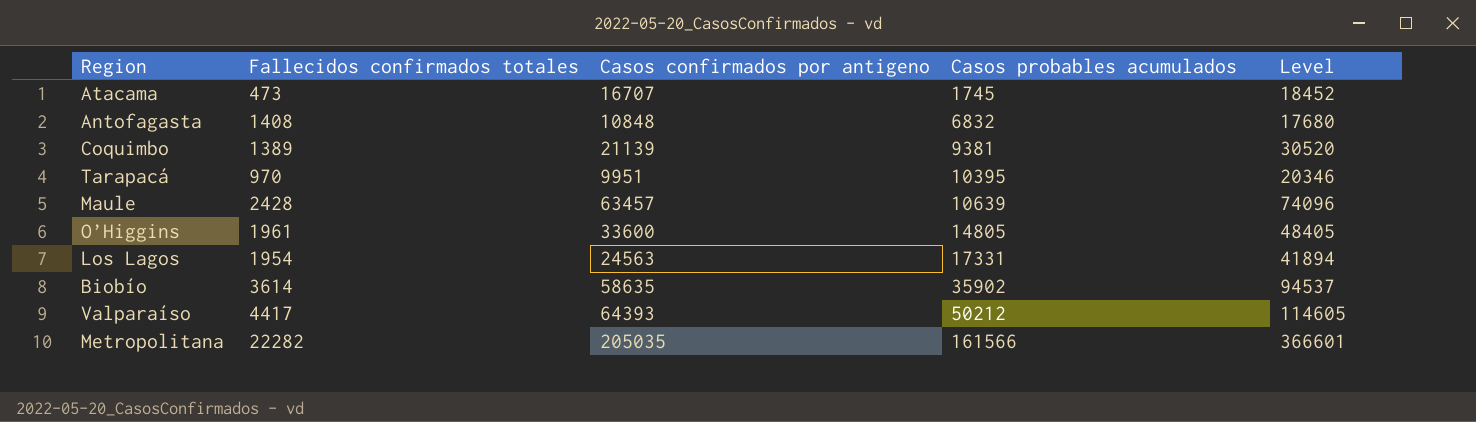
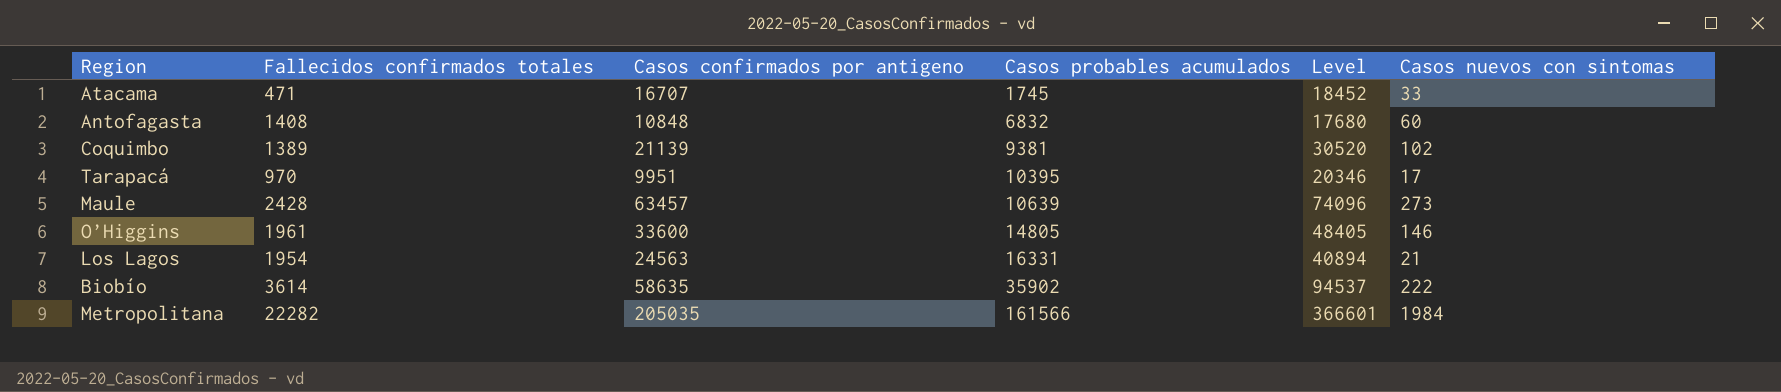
column Casos nuevos con sintomas | position: none -> 6
row Valparaíso: 4417 | 64393 | 50212 | 114605 -> none
Atacama | Fallecidos confirmados totales: 473 -> 471
Los Lagos | Casos probables acumulados: 17331 -> 16331
Los Lagos | Level: 41894 -> 40894

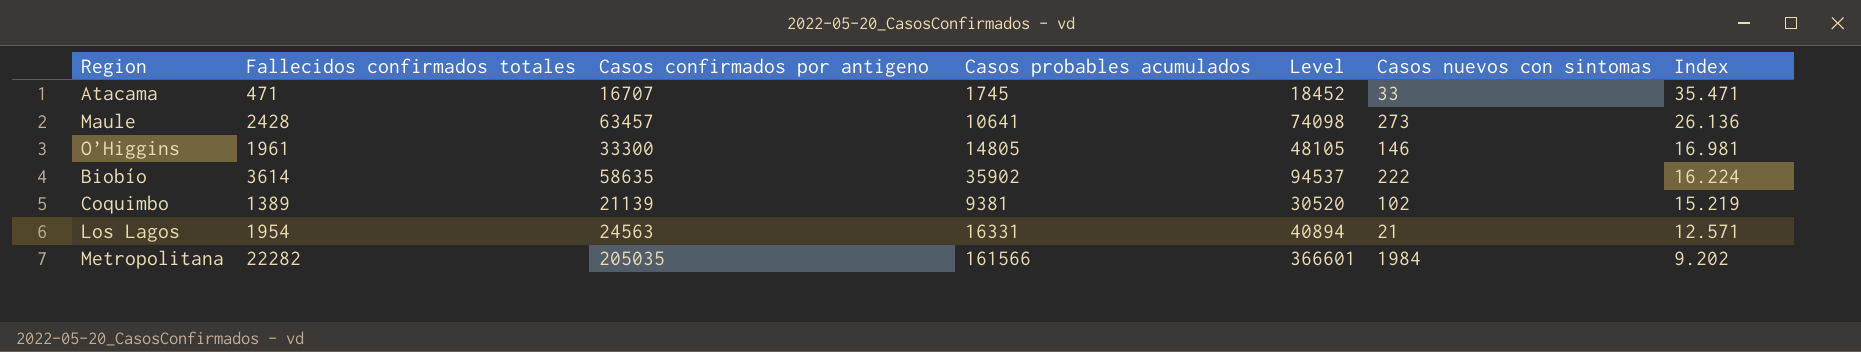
row order: Casos probables acumulados ascending -> Index descending
column Index | formula: none -> [Casos confirmados por antigeno] / [Fallecidos confirmados totales]
row Antofagasta: 1408 | 10848 | 6832 | 17680 | 60 -> none
row Tarapacá: 970 | 9951 | 10395 | 20346 | 17 -> none
Maule | Casos probables acumulados: 10639 -> 10641
Maule | Level: 74096 -> 74098
O’Higgins | Casos confirmados por antigeno: 33600 -> 33300
O’Higgins | Level: 48405 -> 48105

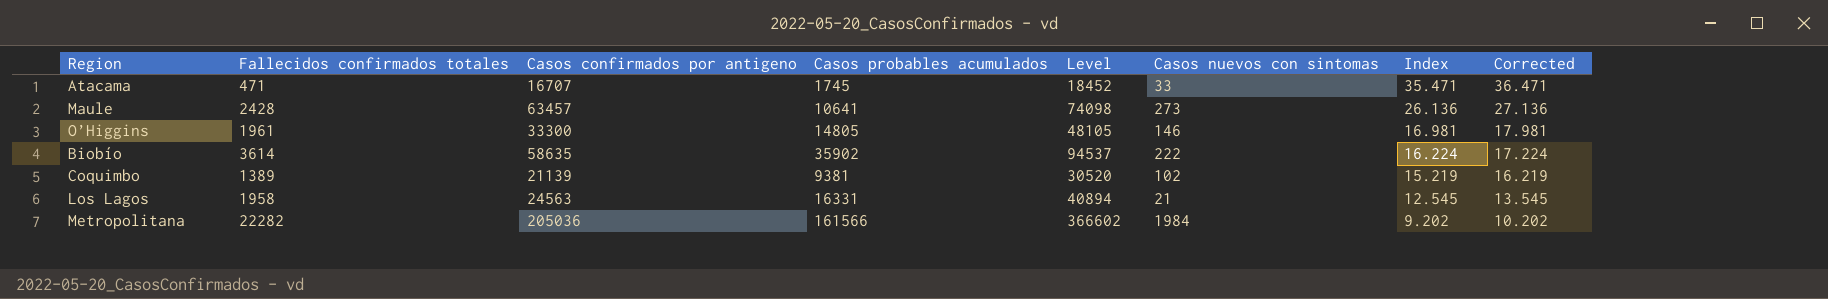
column Corrected | formula: none -> [Index] + 1
Los Lagos | Fallecidos confirmados totales: 1954 -> 1958
Los Lagos | Index: 12.571 -> 12.545
Metropolitana | Casos confirmados por antigeno: 205035 -> 205036
Metropolitana | Level: 366601 -> 366602

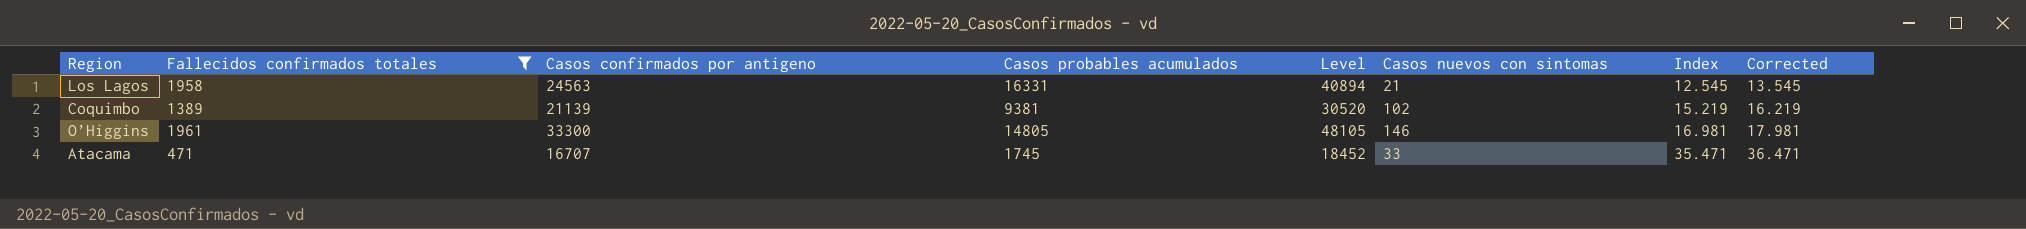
filter: none -> Fallecidos confirmados totales <= 1961
row order: Index descending -> Index ascending

